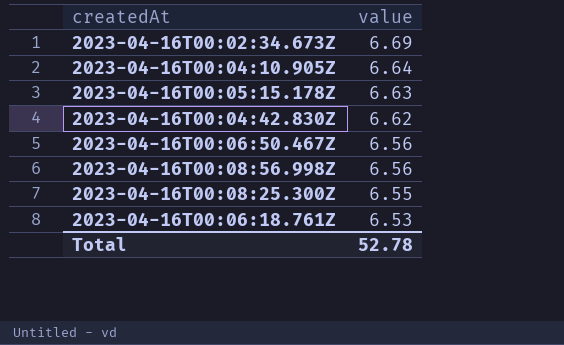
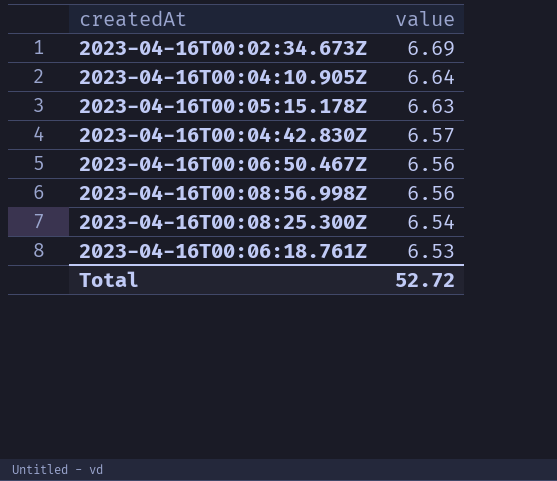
2023-04-16T00:04:42.830Z | value: 6.62 -> 6.57
2023-04-16T00:08:25.300Z | value: 6.55 -> 6.54
Total | value: 52.78 -> 52.72

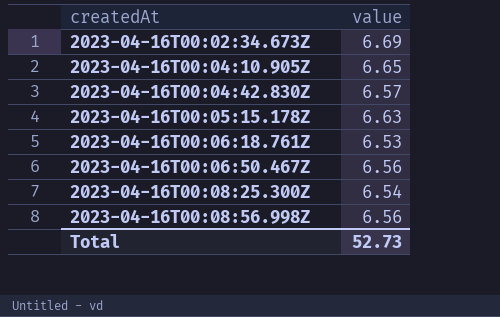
row order: value descending -> createdAt ascending
2023-04-16T00:04:10.905Z | value: 6.64 -> 6.65
Total | value: 52.72 -> 52.73

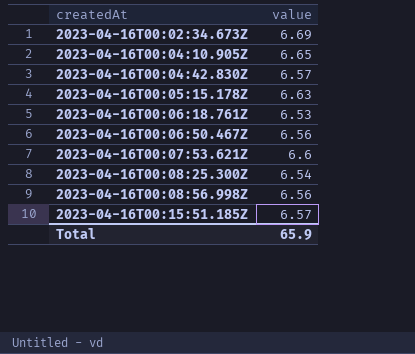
row 2023-04-16T00:07:53.621Z: none -> 6.6
row 2023-04-16T00:15:51.185Z: none -> 6.57
Total | value: 52.73 -> 65.9

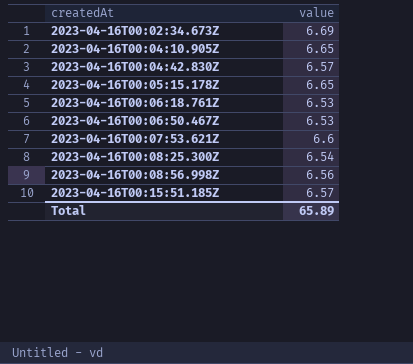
2023-04-16T00:05:15.178Z | value: 6.63 -> 6.65
2023-04-16T00:06:50.467Z | value: 6.56 -> 6.53
Total | value: 65.9 -> 65.89

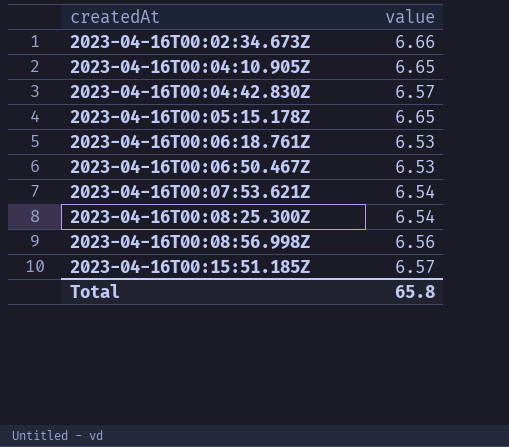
2023-04-16T00:02:34.673Z | value: 6.69 -> 6.66
2023-04-16T00:07:53.621Z | value: 6.6 -> 6.54
Total | value: 65.89 -> 65.8

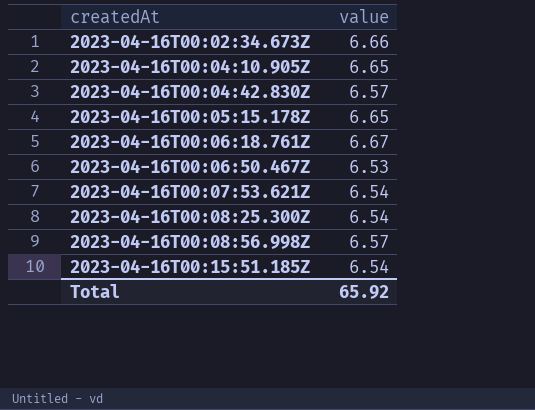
2023-04-16T00:06:18.761Z | value: 6.53 -> 6.67
2023-04-16T00:08:56.998Z | value: 6.56 -> 6.57
2023-04-16T00:15:51.185Z | value: 6.57 -> 6.54
Total | value: 65.8 -> 65.92

